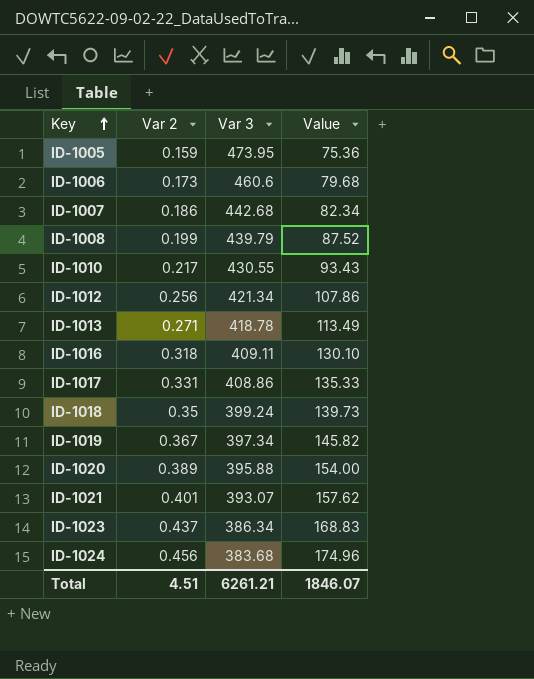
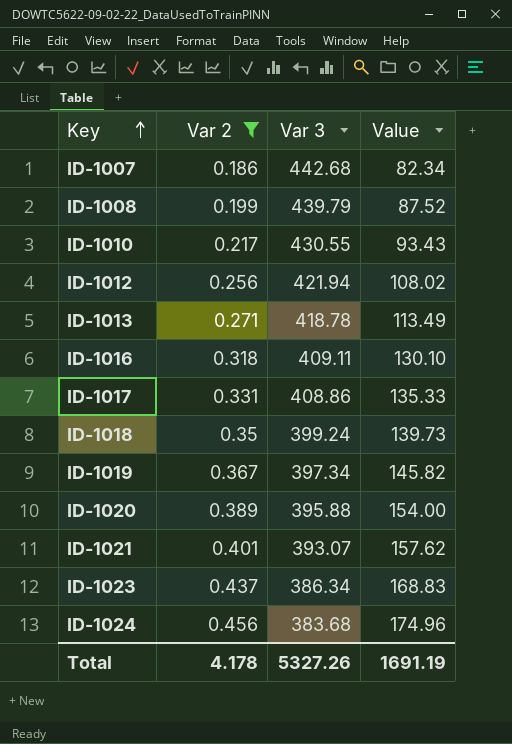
filter: none -> Var 2 >= 0.186
ID-1012 | Var 3: 421.34 -> 421.94
ID-1012 | Value: 107.86 -> 108.02
Total | Var 2: 4.51 -> 4.178
Total | Var 3: 6261.21 -> 5327.26
Total | Value: 1846.07 -> 1691.19

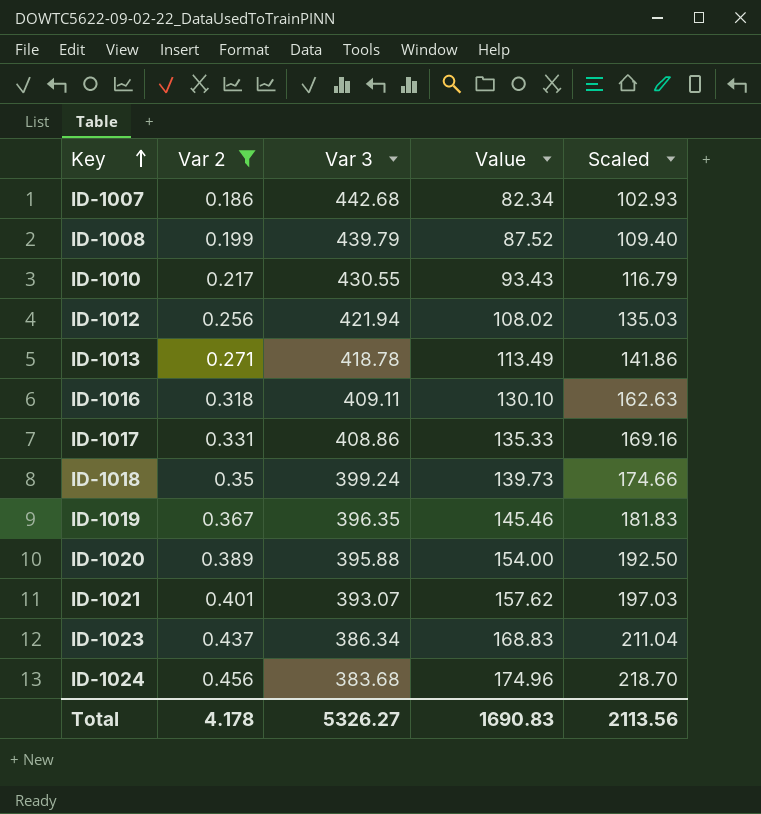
column Scaled | formula: none -> [Value] * 1.25
ID-1019 | Var 3: 397.34 -> 396.35
ID-1019 | Value: 145.82 -> 145.46
Total | Var 3: 5327.26 -> 5326.27
Total | Value: 1691.19 -> 1690.83

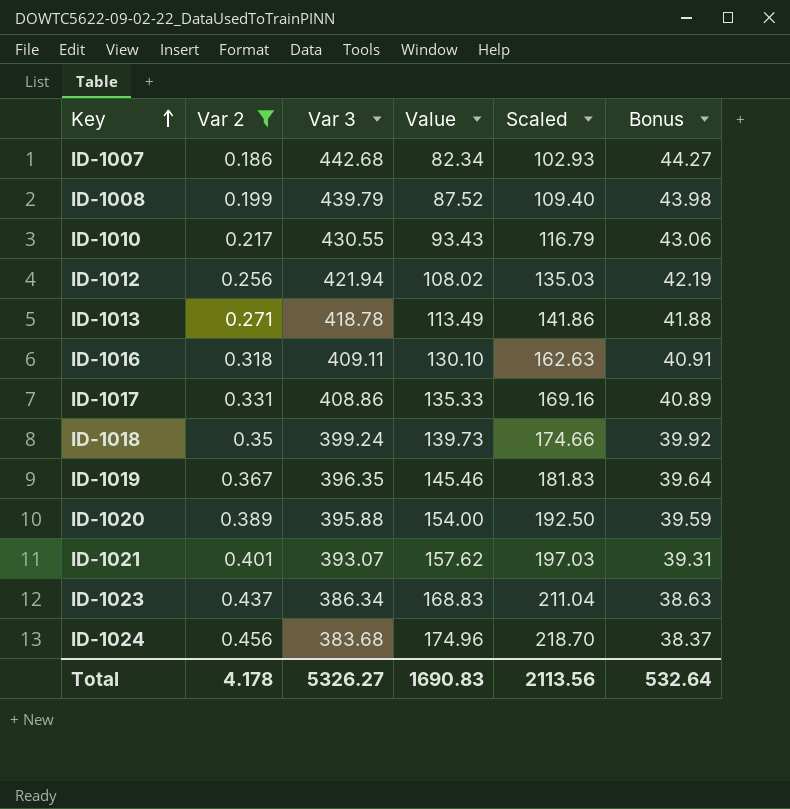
column Bonus | formula: none -> [Var 3] * 0.1

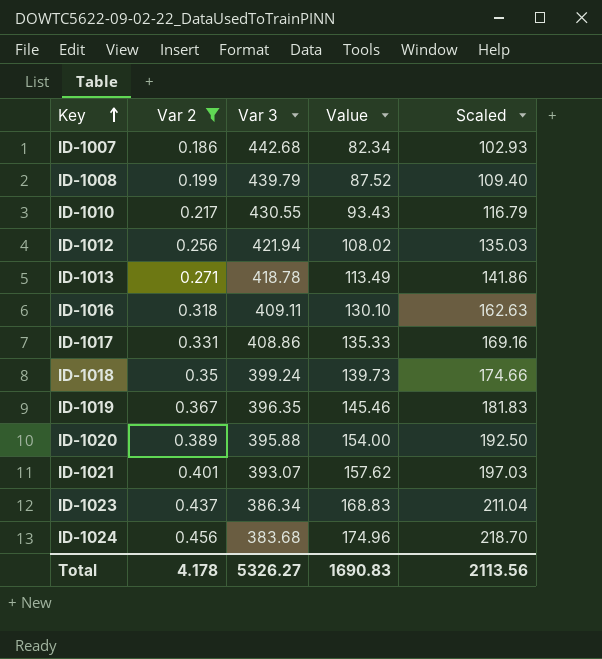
column Bonus | formula: [Var 3] * 0.1 -> none

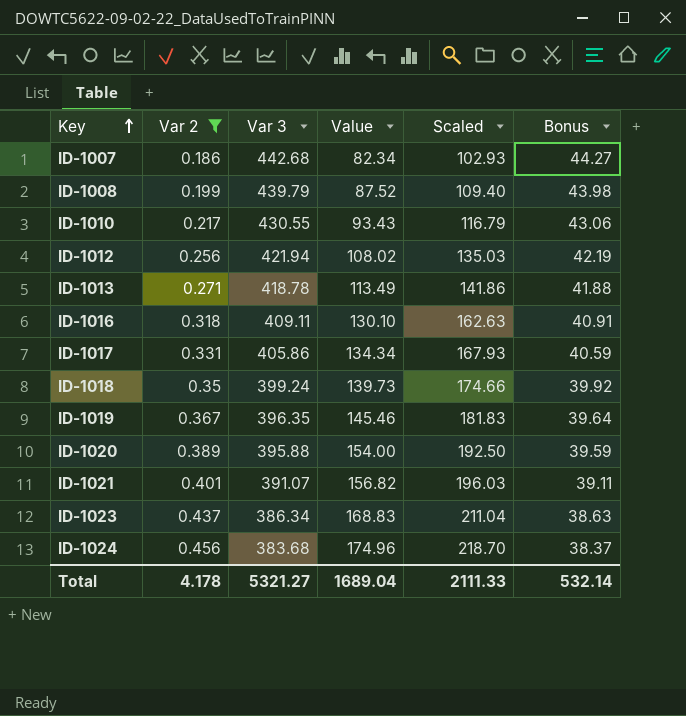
column Bonus | formula: none -> [Var 3] * 0.1
ID-1017 | Var 3: 408.86 -> 405.86
ID-1017 | Value: 135.33 -> 134.34
ID-1017 | Scaled: 169.16 -> 167.93
ID-1021 | Var 3: 393.07 -> 391.07
ID-1021 | Value: 157.62 -> 156.82
ID-1021 | Scaled: 197.03 -> 196.03
Total | Var 3: 5326.27 -> 5321.27
Total | Value: 1690.83 -> 1689.04
Total | Scaled: 2113.56 -> 2111.33

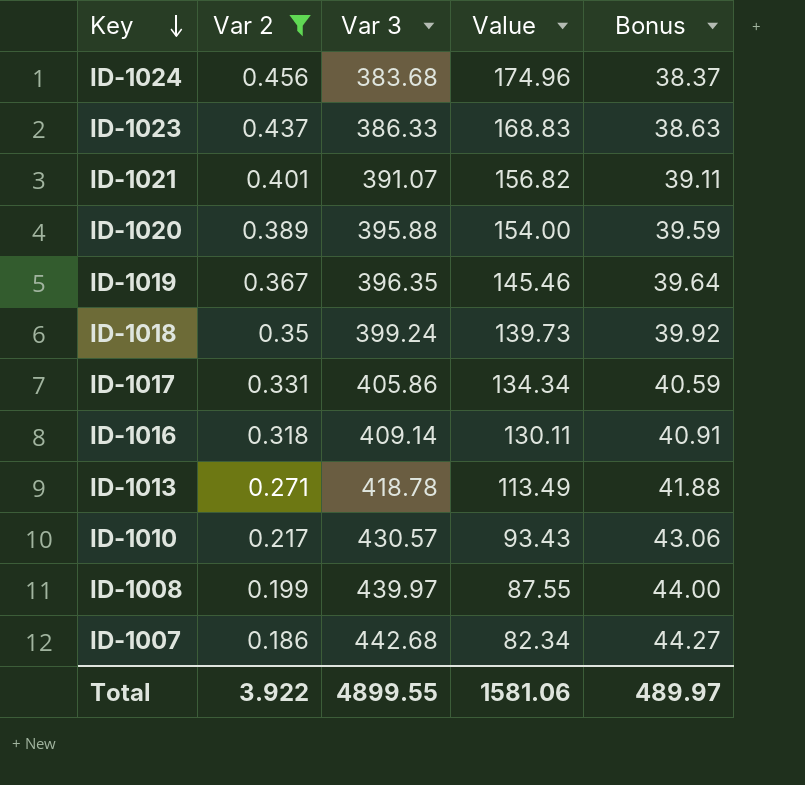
row order: Key ascending -> Key descending
column Scaled | formula: [Value] * 1.25 -> none
row ID-1012: 0.256 | 421.94 | 108.02 | 135.03 | 42.19 -> none
ID-1023 | Var 3: 386.34 -> 386.33
ID-1016 | Var 3: 409.11 -> 409.14
ID-1016 | Value: 130.10 -> 130.11
ID-1010 | Var 3: 430.55 -> 430.57
ID-1008 | Var 3: 439.79 -> 439.97
ID-1008 | Value: 87.52 -> 87.55
ID-1008 | Bonus: 43.98 -> 44.00
Total | Var 2: 4.178 -> 3.922
Total | Var 3: 5321.27 -> 4899.55
Total | Value: 1689.04 -> 1581.06
Total | Bonus: 532.14 -> 489.97

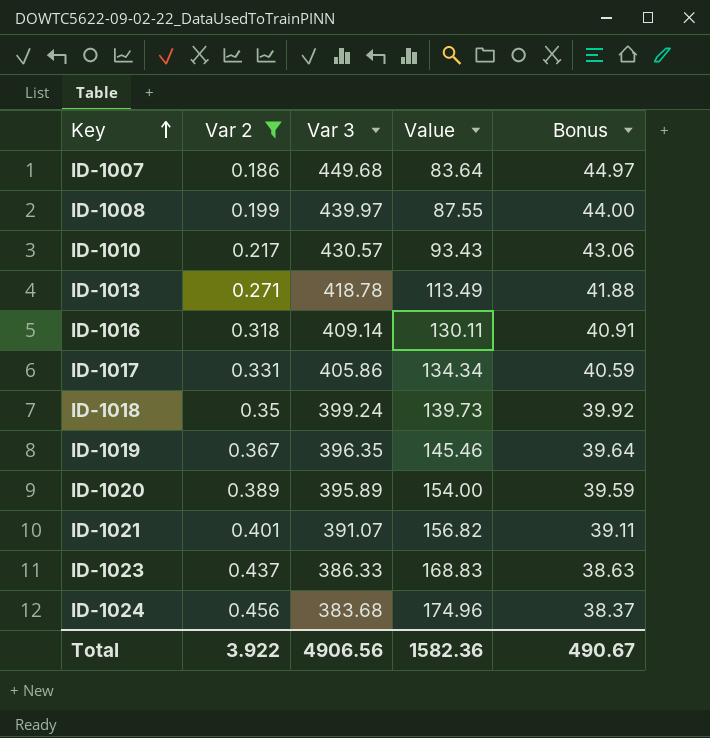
row order: Key descending -> Key ascending
ID-1007 | Var 3: 442.68 -> 449.68
ID-1007 | Value: 82.34 -> 83.64
ID-1007 | Bonus: 44.27 -> 44.97
ID-1020 | Var 3: 395.88 -> 395.89
Total | Var 3: 4899.55 -> 4906.56
Total | Value: 1581.06 -> 1582.36
Total | Bonus: 489.97 -> 490.67

